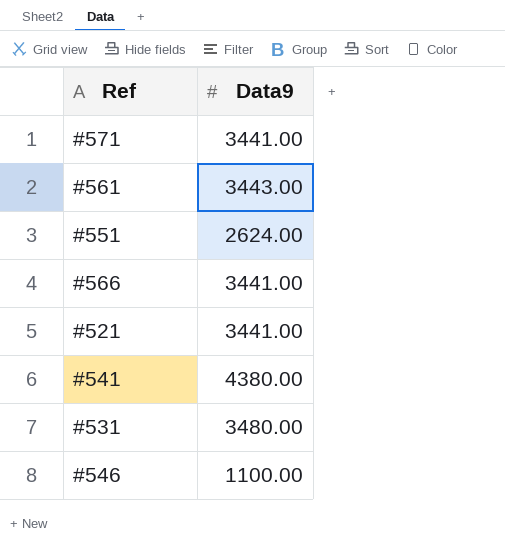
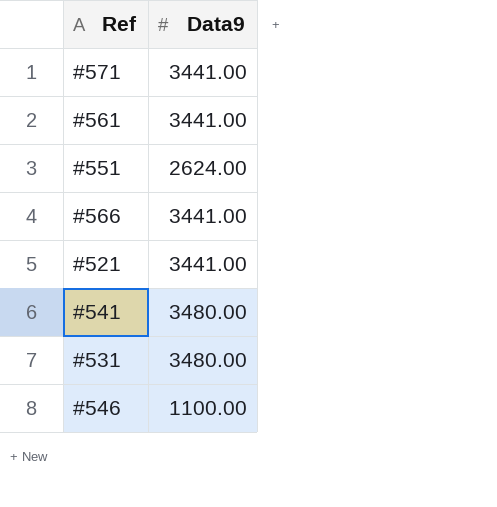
#561 | Data9: 3443.00 -> 3441.00
#541 | Data9: 4380.00 -> 3480.00

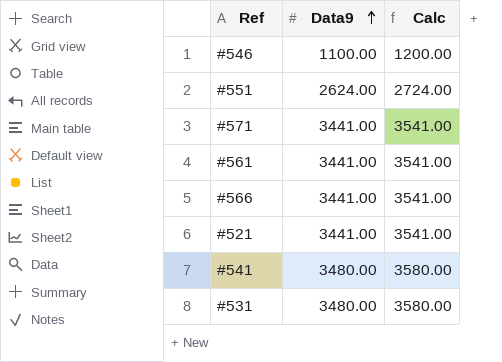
row order: none -> Data9 ascending
column Calc | formula: none -> [Data9] + 100

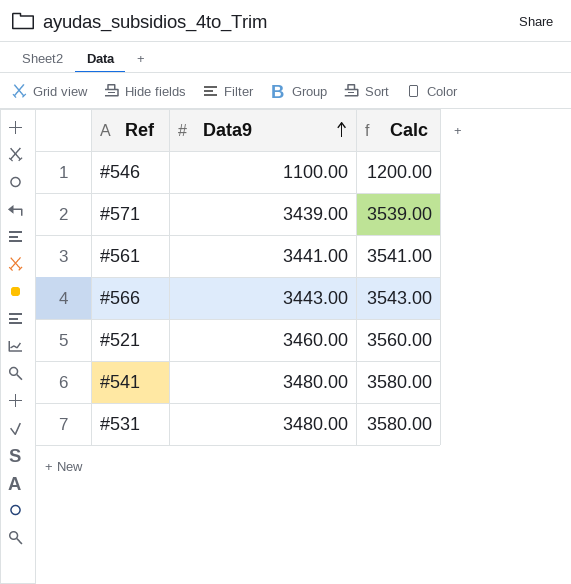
row #551: 2624.00 | 2724.00 -> none
#571 | Data9: 3441.00 -> 3439.00
#571 | Calc: 3541.00 -> 3539.00
#566 | Data9: 3441.00 -> 3443.00
#566 | Calc: 3541.00 -> 3543.00
#521 | Data9: 3441.00 -> 3460.00
#521 | Calc: 3541.00 -> 3560.00

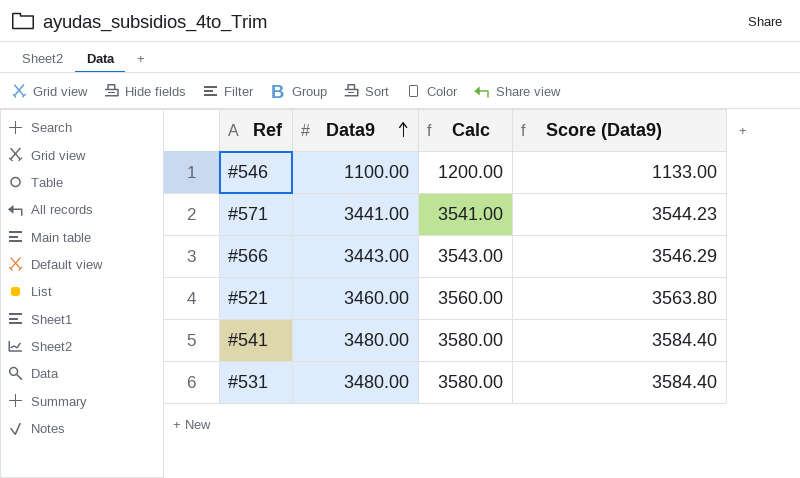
column Score (Data9) | formula: none -> [Data9] * 1.03
row #561: 3441.00 | 3541.00 -> none
#571 | Data9: 3439.00 -> 3441.00
#571 | Calc: 3539.00 -> 3541.00

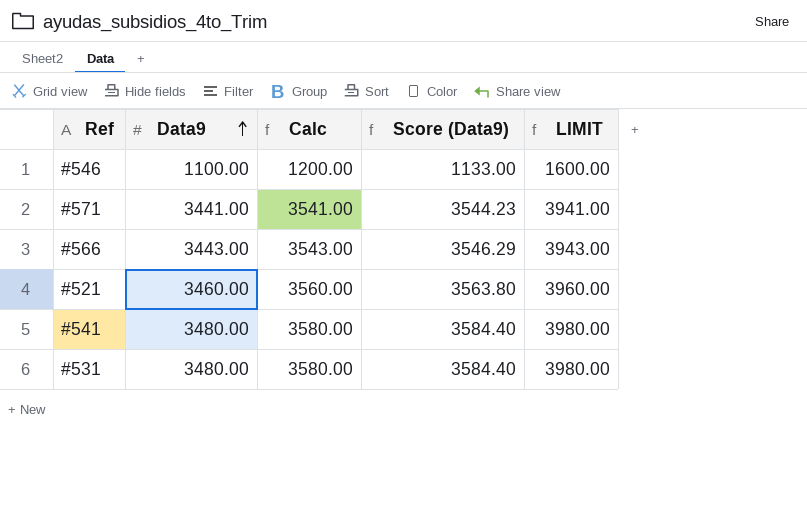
column LIMIT | formula: none -> [Data9] + 500

